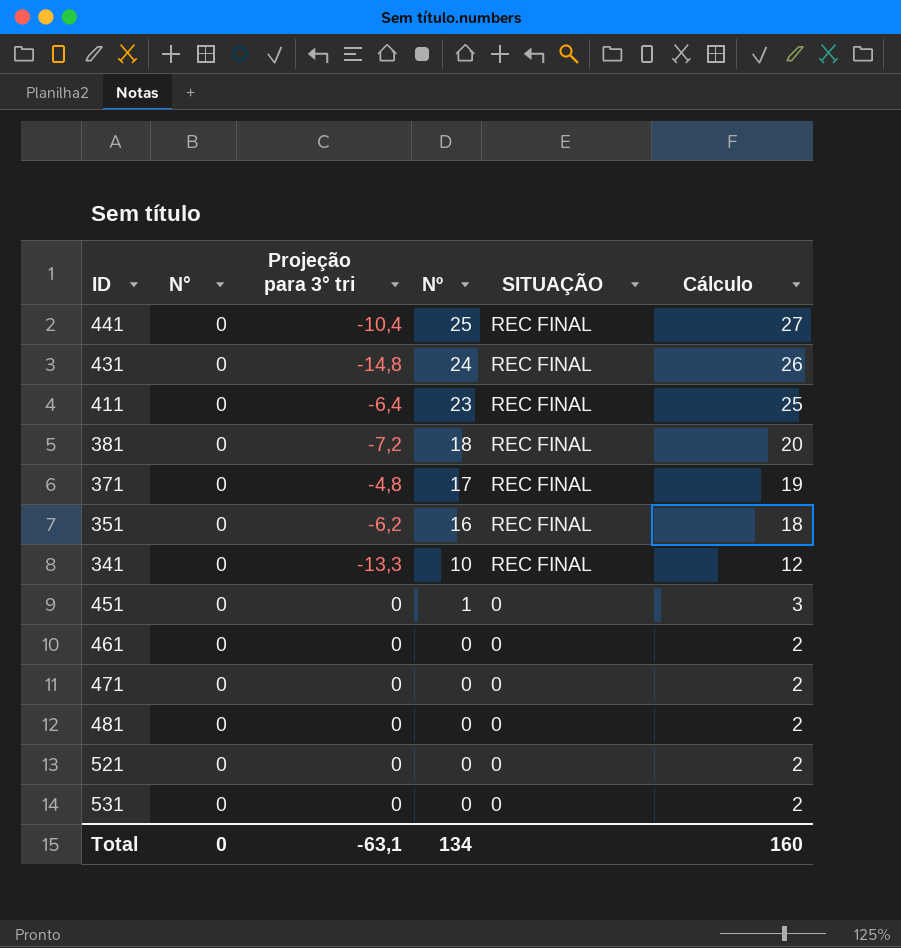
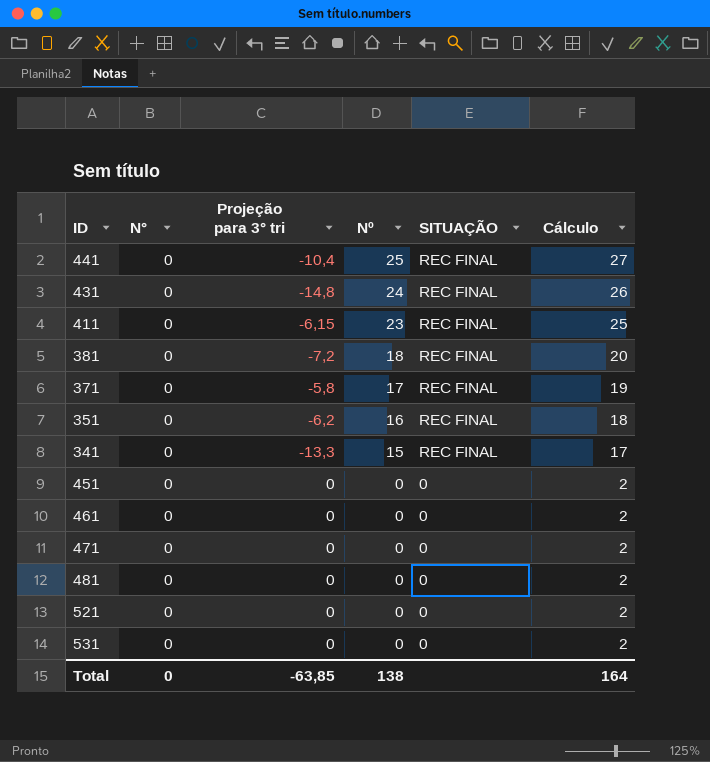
411 | Projeção para 3° tri: -6,4 -> -6,15
371 | Projeção para 3° tri: -4,8 -> -5,8
341 | Nº: 10 -> 15
341 | Cálculo: 12 -> 17
451 | Nº: 1 -> 0
451 | Cálculo: 3 -> 2
Total | Projeção para 3° tri: -63,1 -> -63,85
Total | Nº: 134 -> 138
Total | Cálculo: 160 -> 164

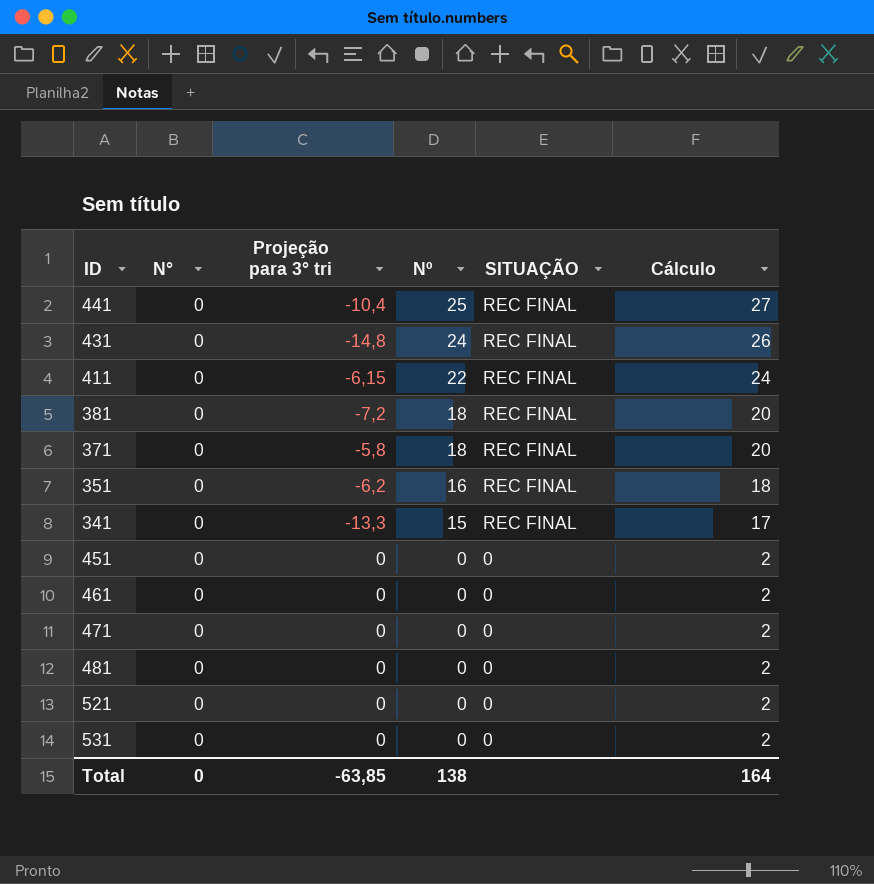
411 | Nº: 23 -> 22
411 | Cálculo: 25 -> 24
371 | Nº: 17 -> 18
371 | Cálculo: 19 -> 20

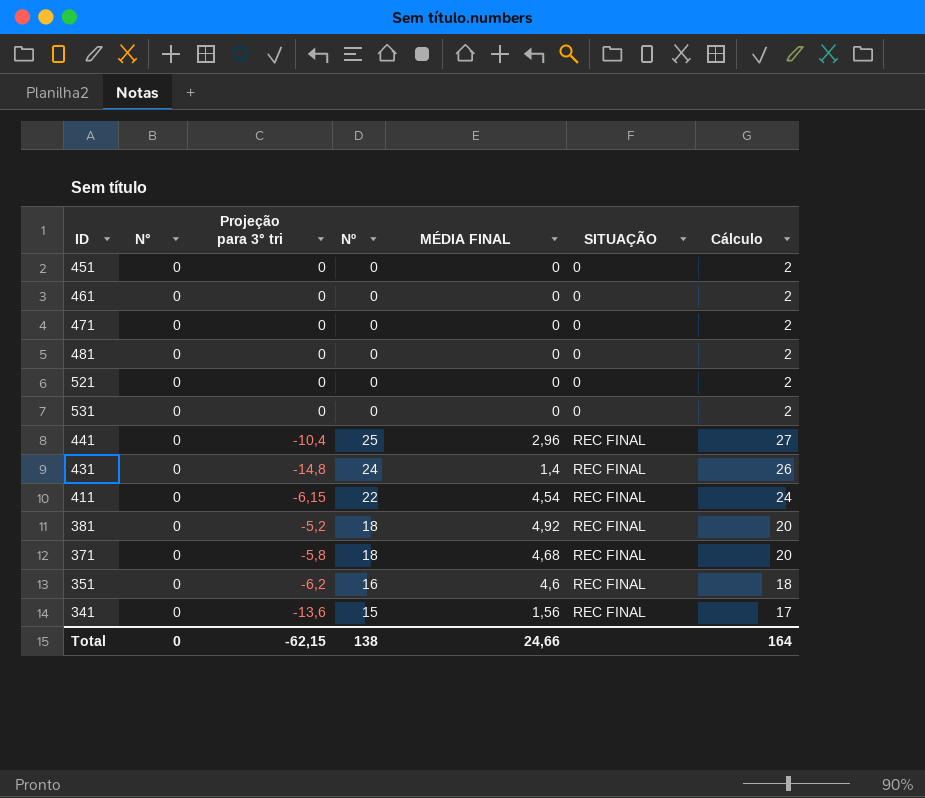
row order: Nº descending -> SITUAÇÃO ascending
column MÉDIA FINAL | position: none -> 5
381 | Projeção para 3° tri: -7,2 -> -5,2
341 | Projeção para 3° tri: -13,3 -> -13,6
Total | Projeção para 3° tri: -63,85 -> -62,15

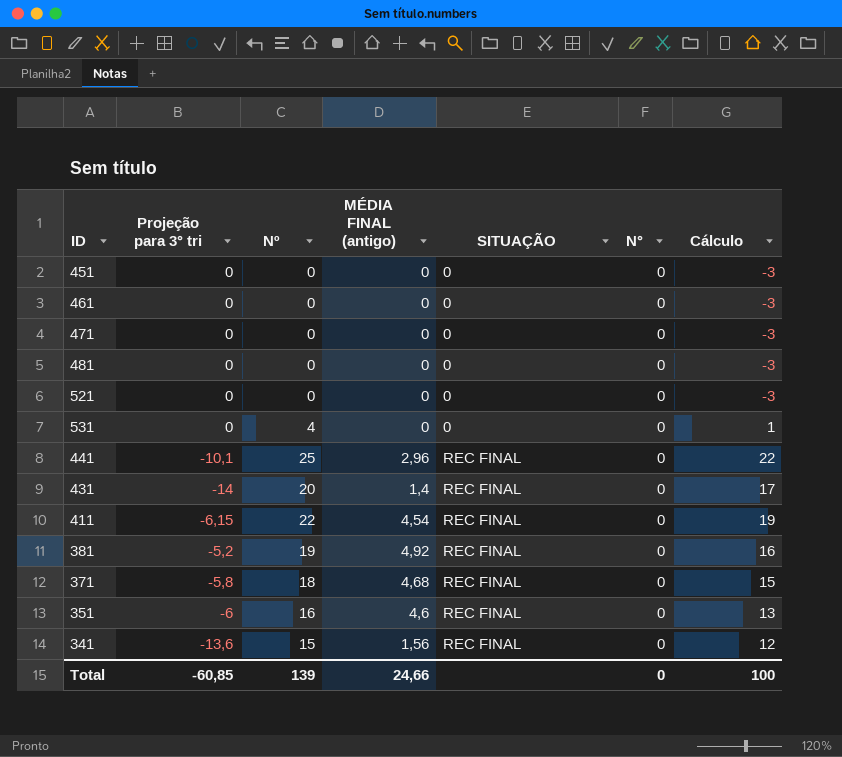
column name: MÉDIA FINAL -> MÉDIA FINAL (antigo)
column N° | position: 2 -> 6
column Cálculo | formula: [Nº] + 2 -> [Nº] - 3
531 | Nº: 0 -> 4
441 | Projeção para 3° tri: -10,4 -> -10,1
431 | Projeção para 3° tri: -14,8 -> -14
431 | Nº: 24 -> 20
381 | Nº: 18 -> 19
351 | Projeção para 3° tri: -6,2 -> -6
Total | Projeção para 3° tri: -62,15 -> -60,85
Total | Nº: 138 -> 139
Total | Cálculo: 164 -> 100

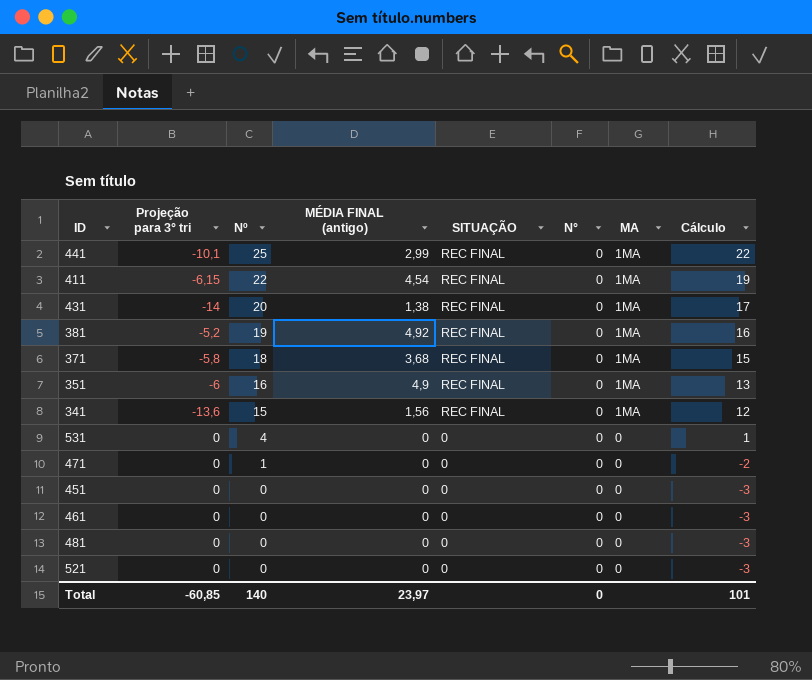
row order: SITUAÇÃO ascending -> Nº descending
column MA | position: none -> 7
441 | MÉDIA FINAL (antigo): 2,96 -> 2,99
431 | MÉDIA FINAL (antigo): 1,4 -> 1,38
371 | MÉDIA FINAL (antigo): 4,68 -> 3,68
351 | MÉDIA FINAL (antigo): 4,6 -> 4,9
471 | Nº: 0 -> 1
471 | Cálculo: -3 -> -2
Total | Nº: 139 -> 140
Total | MÉDIA FINAL (antigo): 24,66 -> 23,97
Total | Cálculo: 100 -> 101

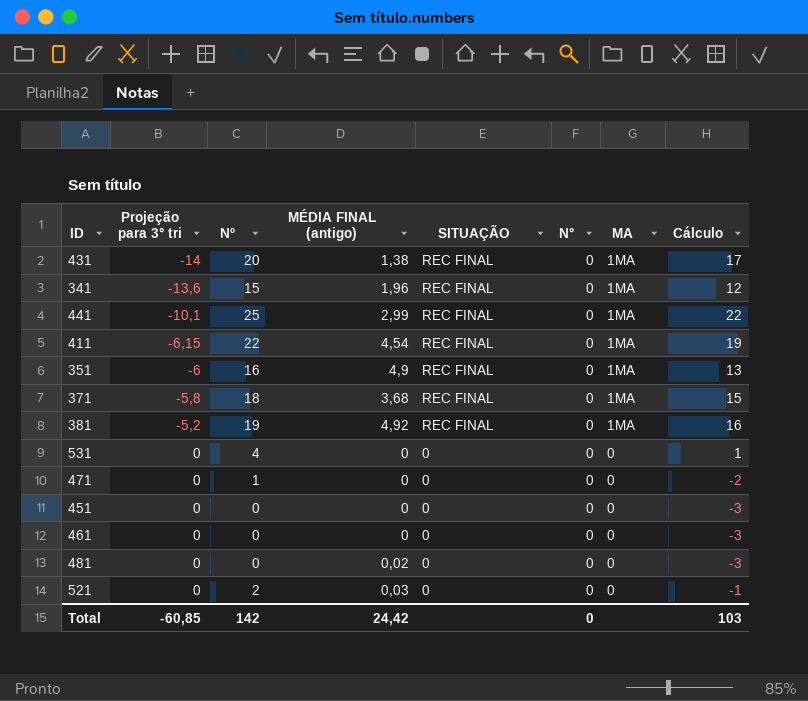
row order: Nº descending -> Projeção para 3° tri ascending
341 | MÉDIA FINAL (antigo): 1,56 -> 1,96
481 | MÉDIA FINAL (antigo): 0 -> 0,02
521 | Nº: 0 -> 2
521 | MÉDIA FINAL (antigo): 0 -> 0,03
521 | Cálculo: -3 -> -1
Total | Nº: 140 -> 142
Total | MÉDIA FINAL (antigo): 23,97 -> 24,42
Total | Cálculo: 101 -> 103

